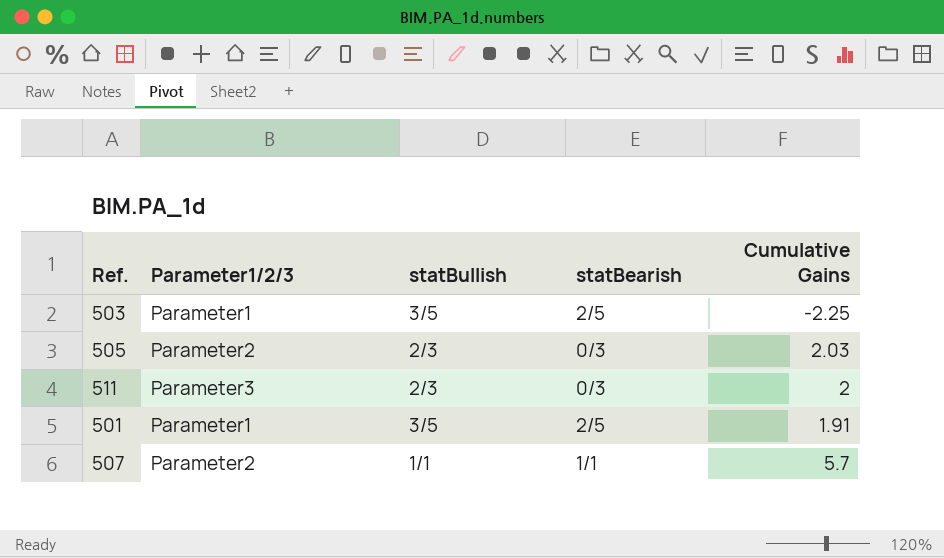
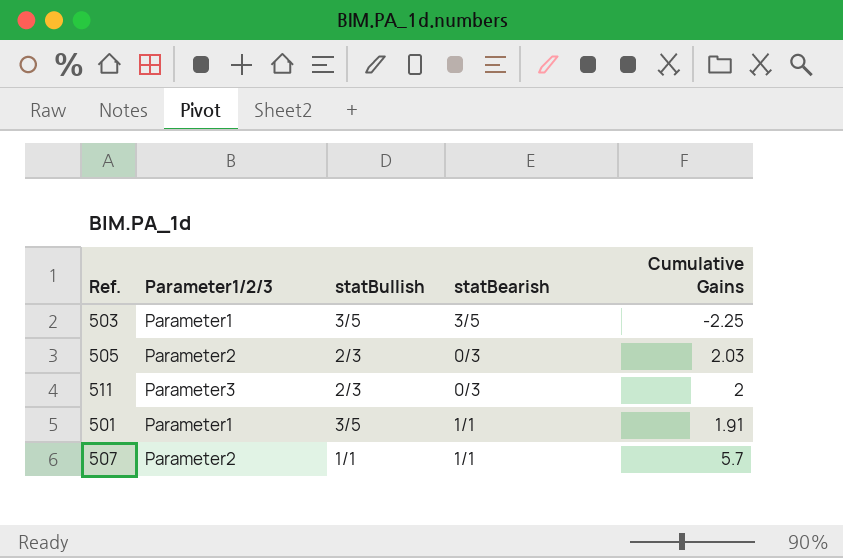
503 | statBearish: 2/5 -> 3/5
501 | statBearish: 2/5 -> 1/1

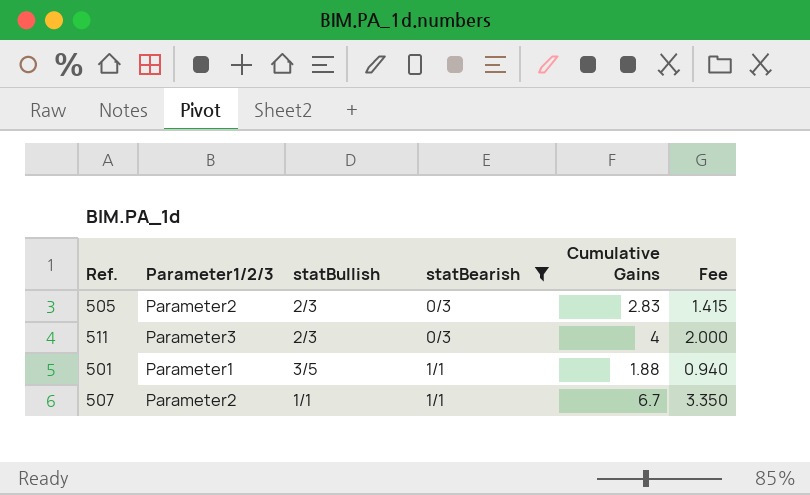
filter: none -> statBearish != 3/5
column Fee | formula: none -> [Cumulative Gains] * 0.5
505 | Cumulative Gains: 2.03 -> 2.83
511 | Cumulative Gains: 2 -> 4
501 | Cumulative Gains: 1.91 -> 1.88
507 | Cumulative Gains: 5.7 -> 6.7

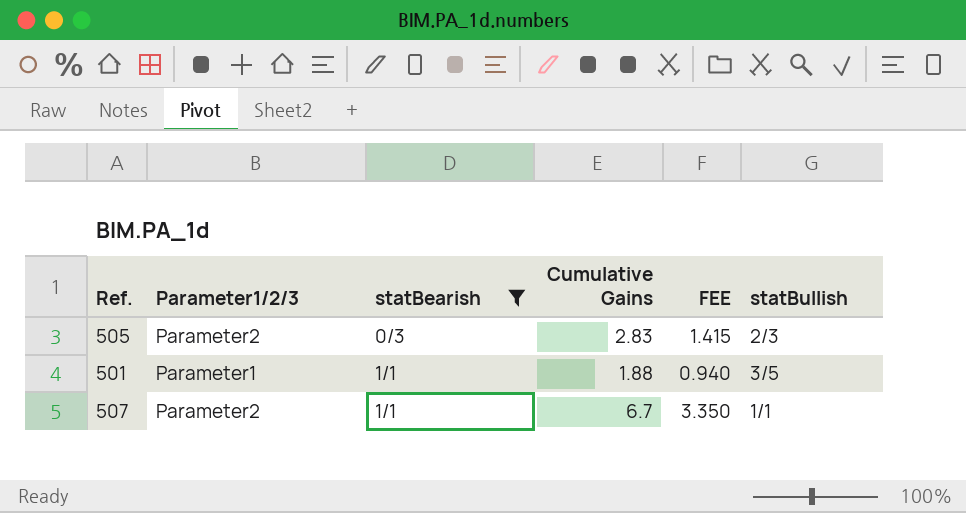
column name: Fee -> FEE
column statBullish | position: 3 -> 6
row 511: Parameter3 | 2/3 | 0/3 | 4 | 2.000 -> none

